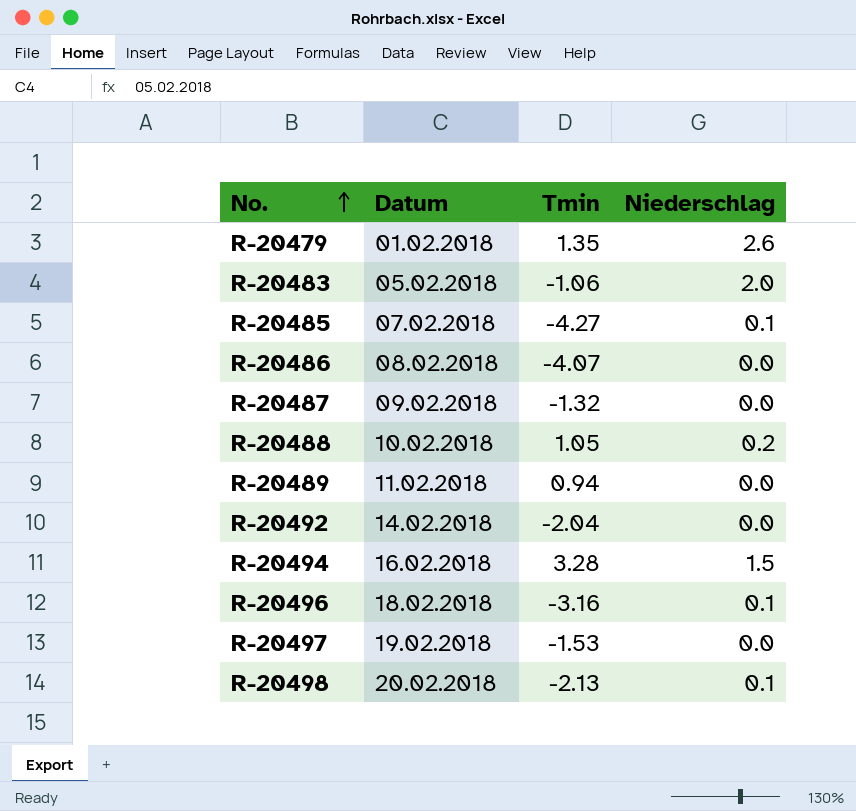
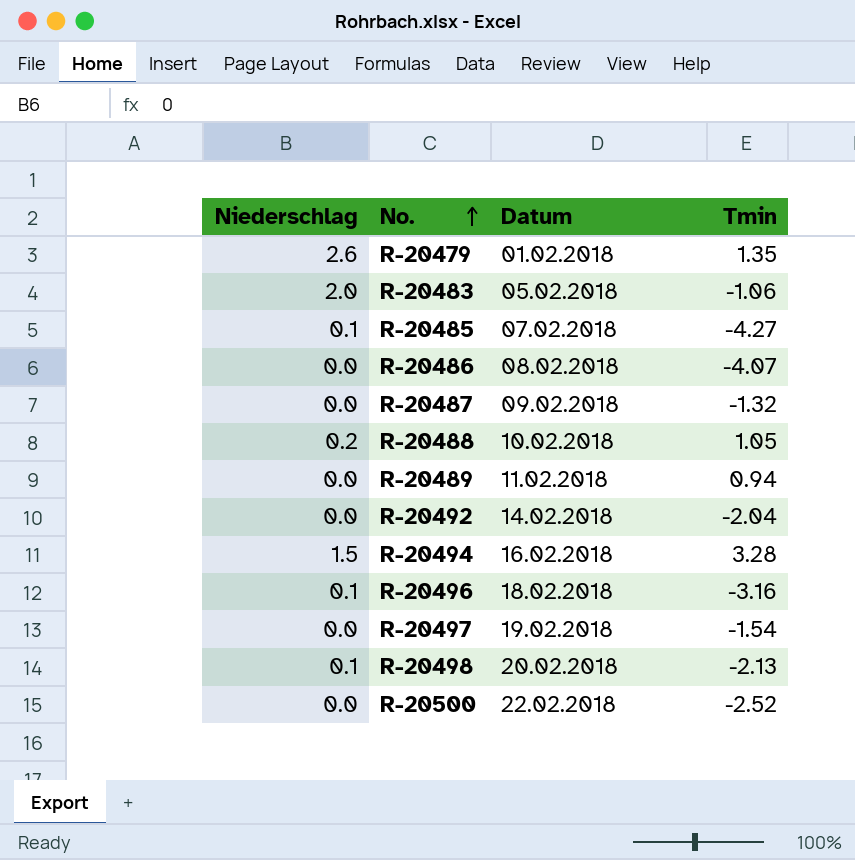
column Niederschlag | position: 4 -> 1
R-20497 | Tmin: -1.53 -> -1.54
row R-20500: none -> 0.0 | 22.02.2018 | -2.52

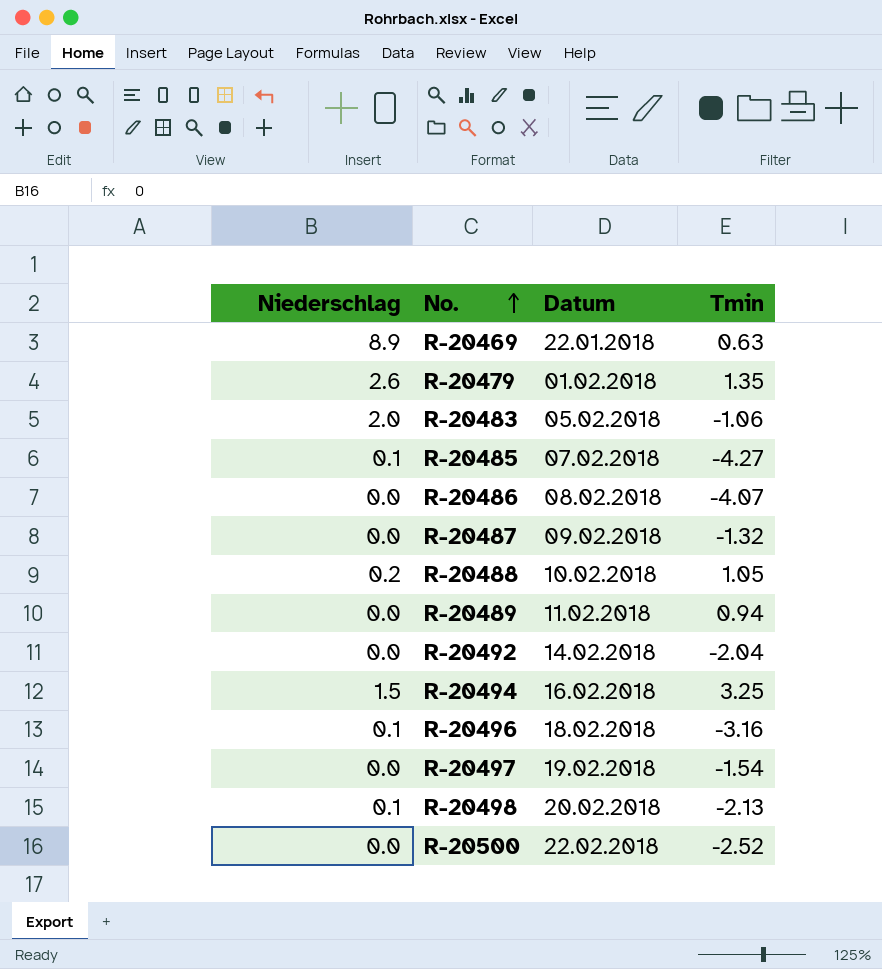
row R-20469: none -> 8.9 | 22.01.2018 | 0.63
R-20494 | Tmin: 3.28 -> 3.25

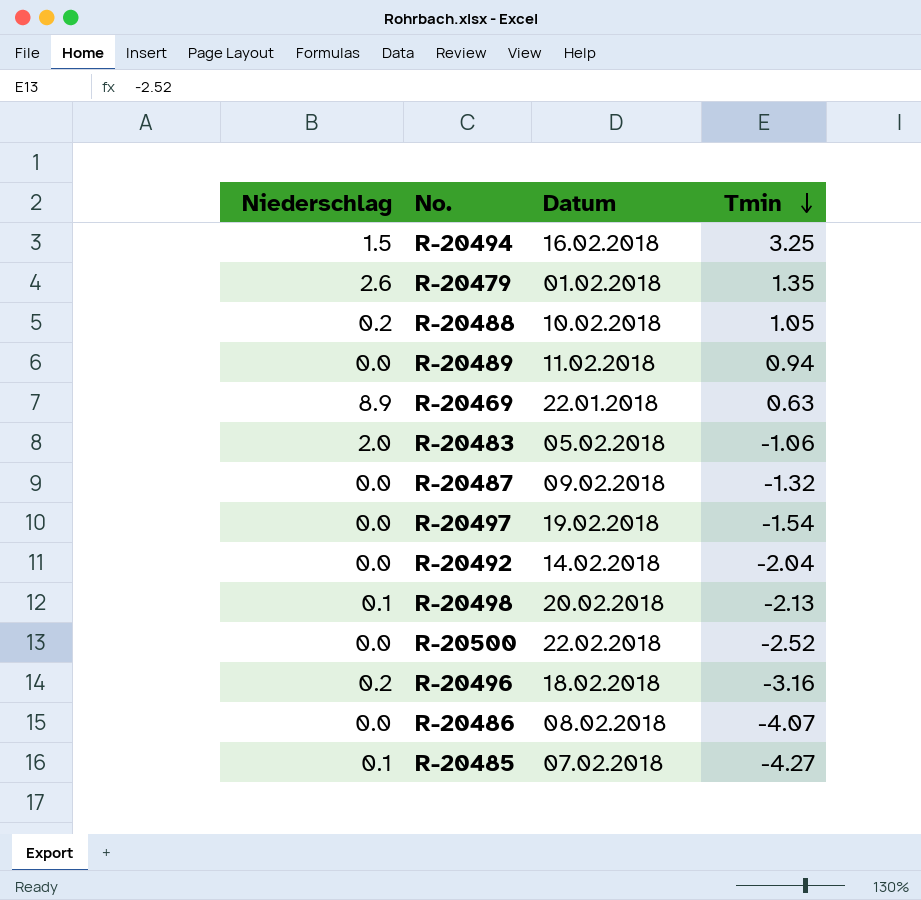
row order: No. ascending -> Tmin descending
R-20496 | Niederschlag: 0.1 -> 0.2

